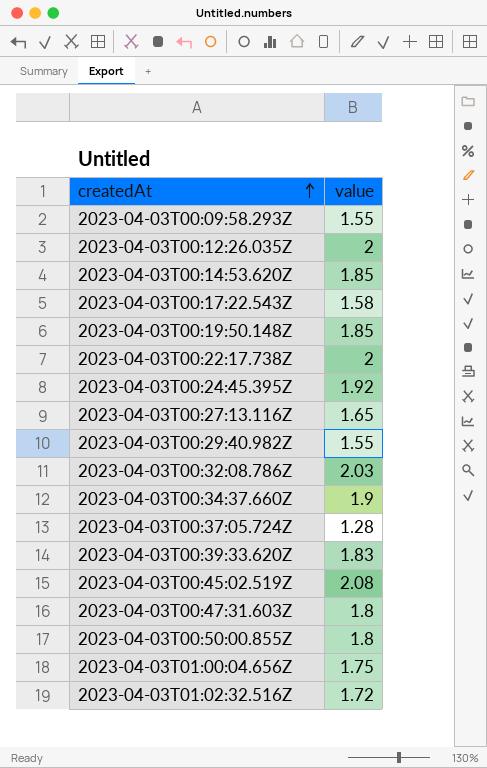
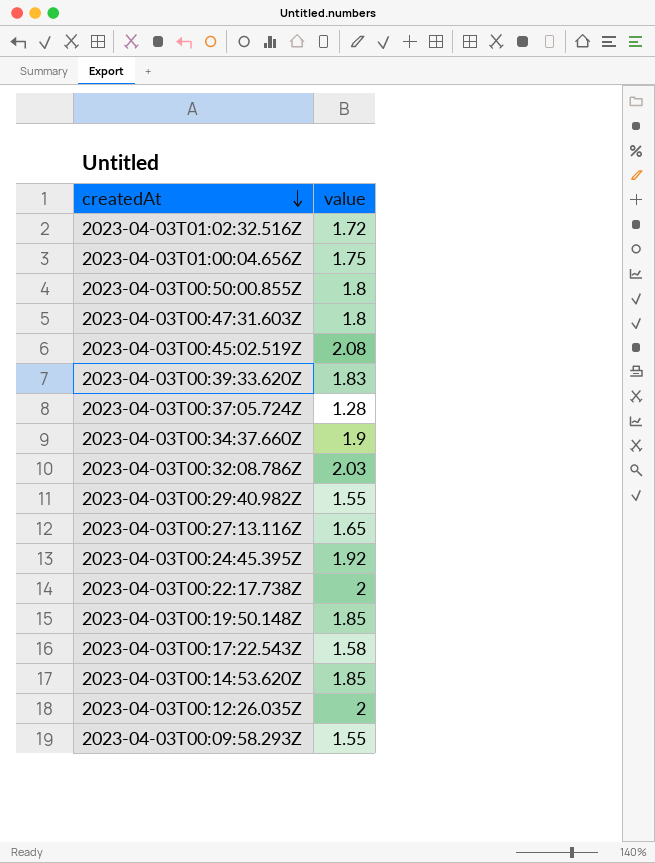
row order: createdAt ascending -> createdAt descending

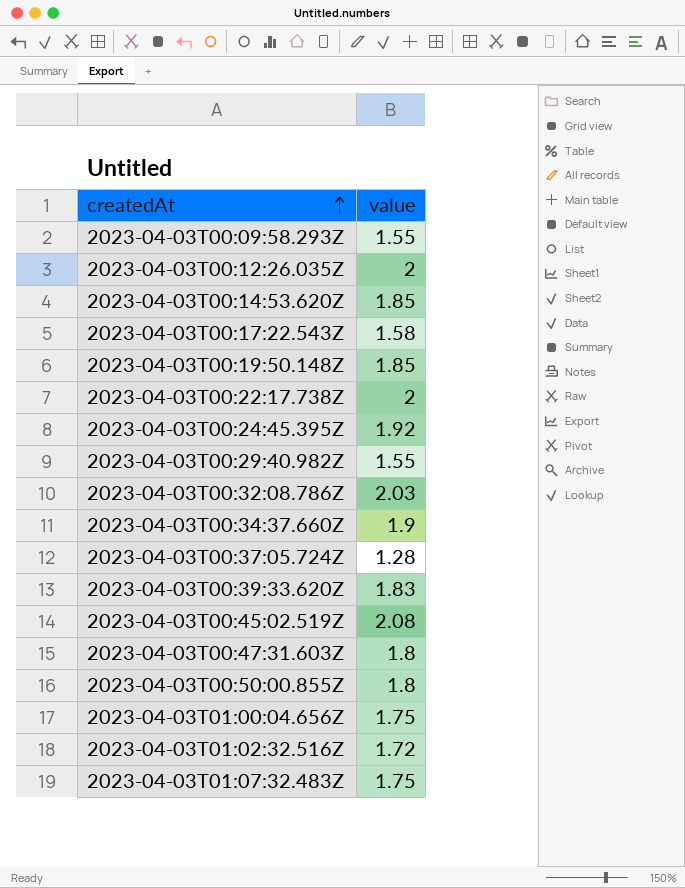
row order: createdAt descending -> createdAt ascending
row 2023-04-03T00:27:13.116Z: 1.65 -> none
row 2023-04-03T01:07:32.483Z: none -> 1.75

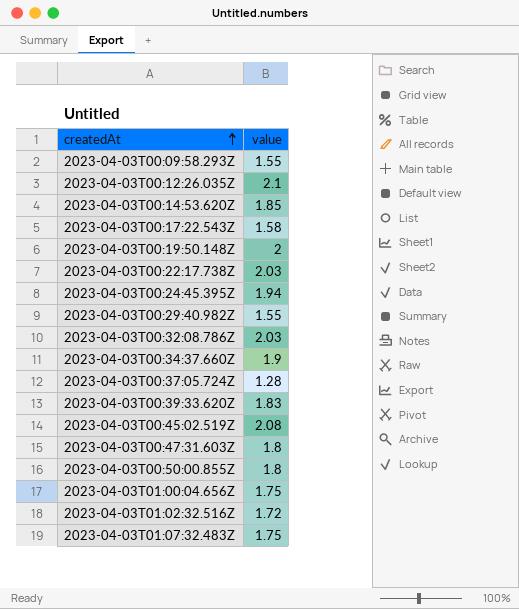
2023-04-03T00:12:26.035Z | value: 2 -> 2.1
2023-04-03T00:19:50.148Z | value: 1.85 -> 2
2023-04-03T00:22:17.738Z | value: 2 -> 2.03
2023-04-03T00:24:45.395Z | value: 1.92 -> 1.94

